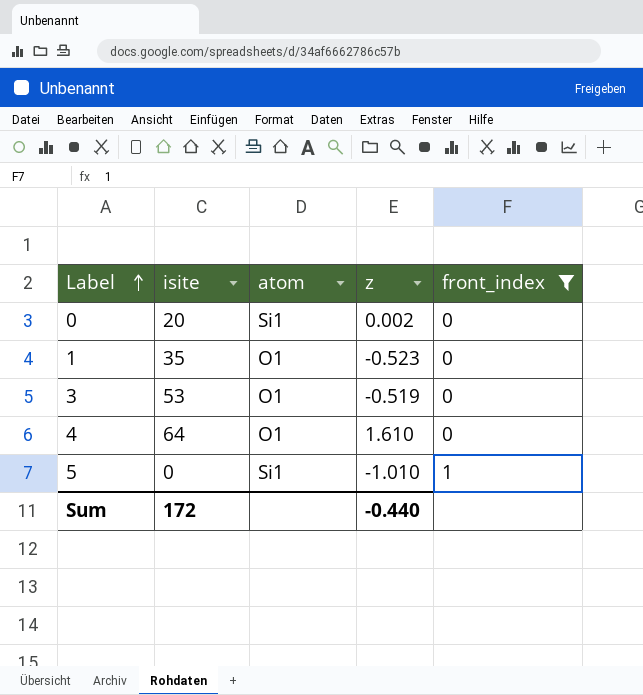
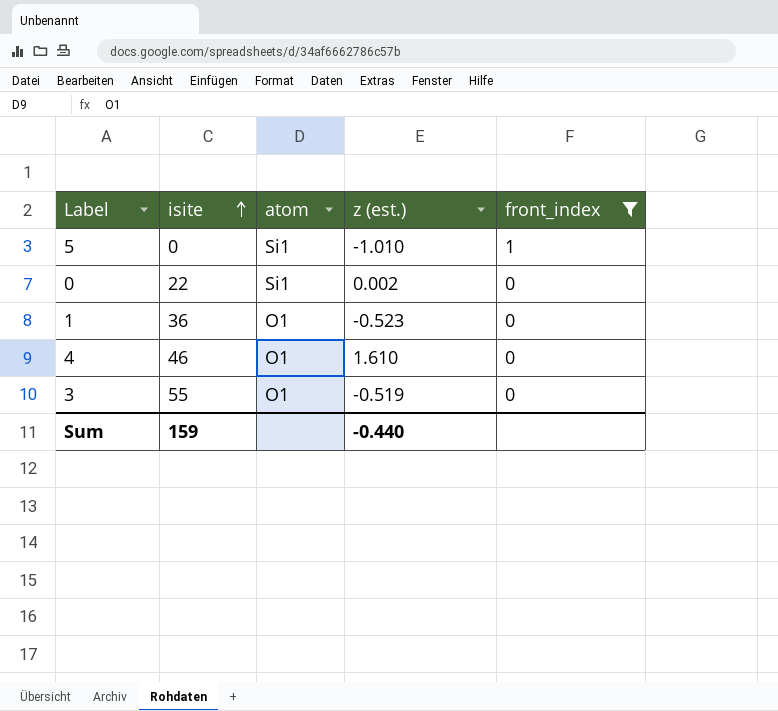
row order: Label ascending -> isite ascending
column name: z -> z (est.)
0 | isite: 20 -> 22
1 | isite: 35 -> 36
4 | isite: 64 -> 46
3 | isite: 53 -> 55
Sum | isite: 172 -> 159

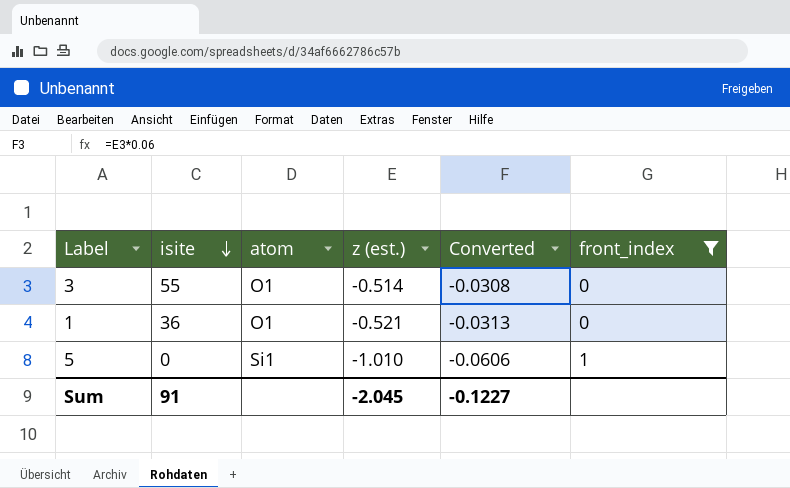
row order: isite ascending -> isite descending
column Converted | formula: none -> [z (est.)] * 0.06
row 0: 22 | Si1 | 0.002 | 0 -> none
row 4: 46 | O1 | 1.610 | 0 -> none
3 | z (est.): -0.519 -> -0.514
1 | z (est.): -0.523 -> -0.521
Sum | isite: 159 -> 91
Sum | z (est.): -0.440 -> -2.045

